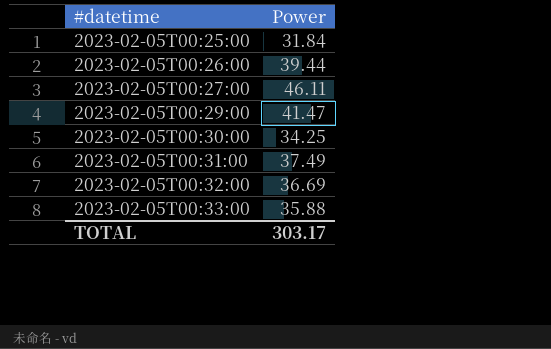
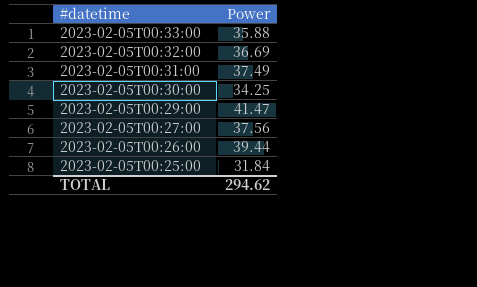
row order: #datetime ascending -> #datetime descending
2023-02-05T00:27:00 | Power: 46.11 -> 37.56
TOTAL | Power: 303.17 -> 294.62

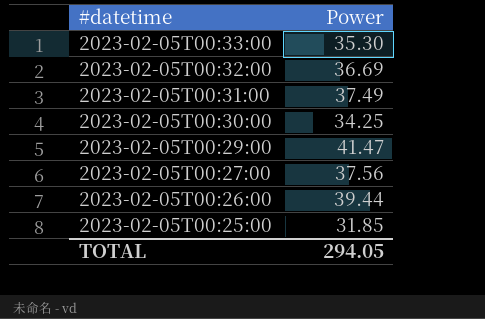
2023-02-05T00:33:00 | Power: 35.88 -> 35.30
2023-02-05T00:25:00 | Power: 31.84 -> 31.85
TOTAL | Power: 294.62 -> 294.05

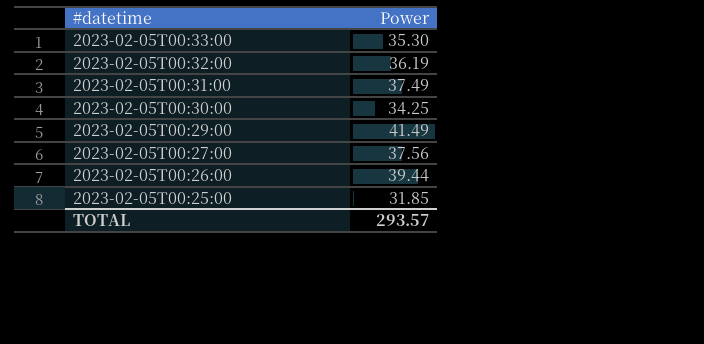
2023-02-05T00:32:00 | Power: 36.69 -> 36.19
2023-02-05T00:29:00 | Power: 41.47 -> 41.49
TOTAL | Power: 294.05 -> 293.57

